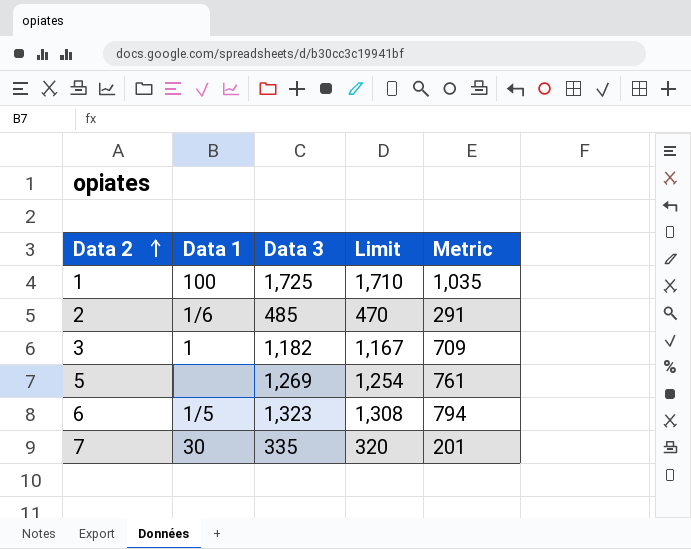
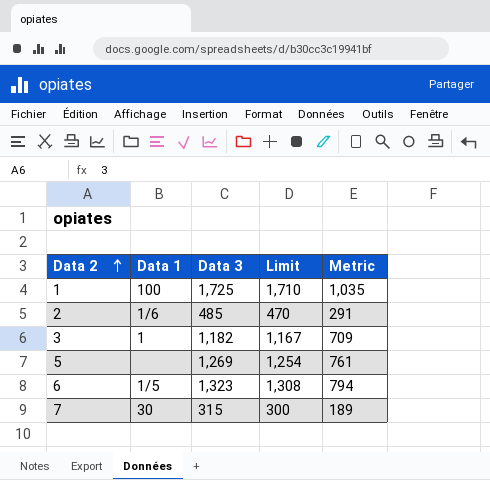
7 | Data 3: 335 -> 315
7 | Limit: 320 -> 300
7 | Metric: 201 -> 189

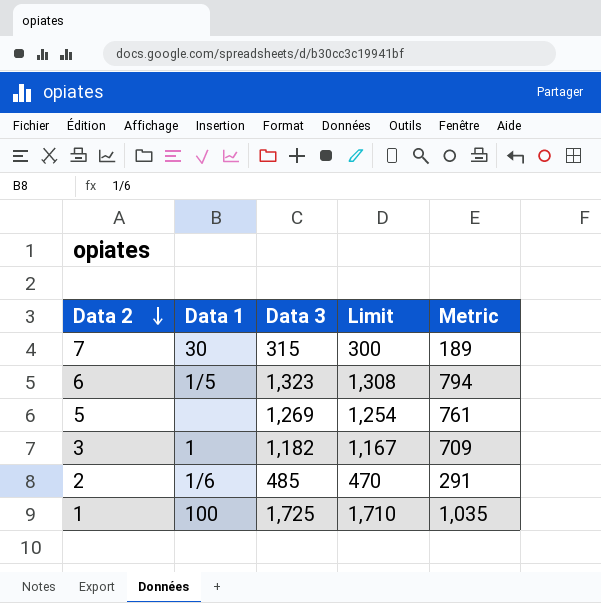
row order: Data 2 ascending -> Data 2 descending

